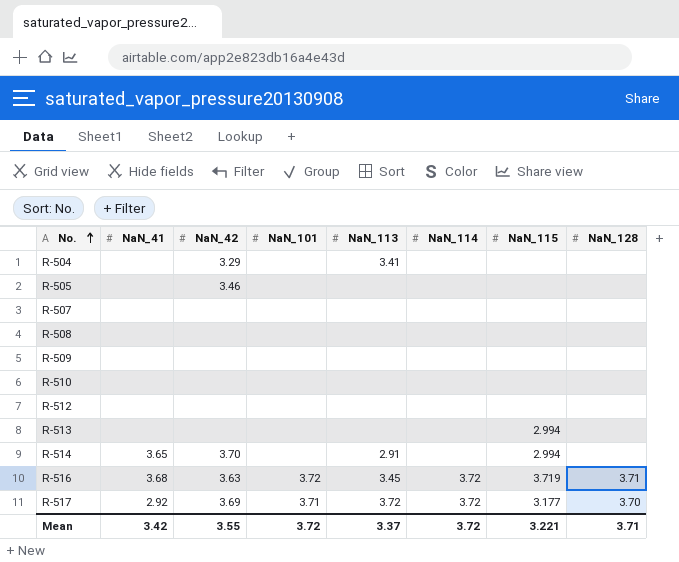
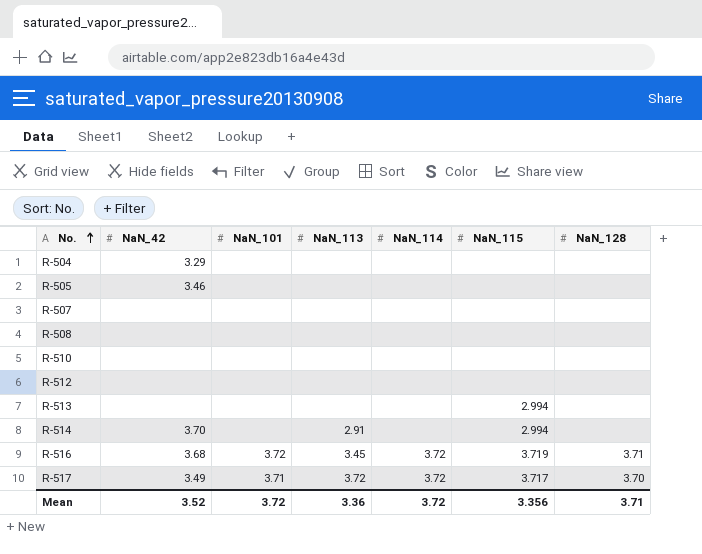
column NaN_41 | position: 2 -> none
row R-509: none | none | none | none | none | none | none -> none
R-504 | NaN_113: 3.41 -> none
R-516 | NaN_42: 3.63 -> 3.68
R-517 | NaN_42: 3.69 -> 3.49
R-517 | NaN_115: 3.177 -> 3.717
Mean | NaN_42: 3.55 -> 3.52
Mean | NaN_113: 3.37 -> 3.36
Mean | NaN_115: 3.221 -> 3.356

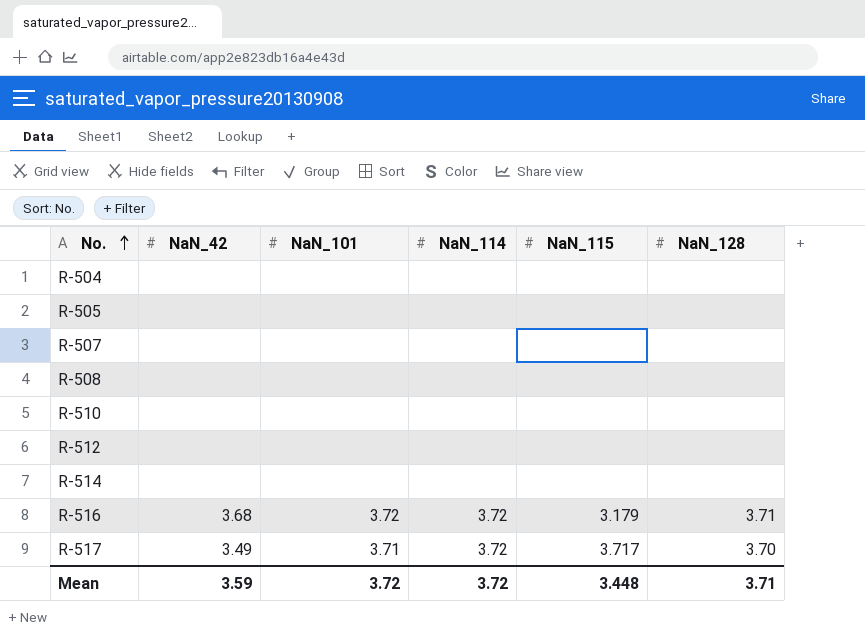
column NaN_113 | position: 4 -> none
row R-513: none | none | none | none | 2.994 | none -> none
R-504 | NaN_42: 3.29 -> none
R-505 | NaN_42: 3.46 -> none
R-514 | NaN_42: 3.70 -> none
R-514 | NaN_115: 2.994 -> none
R-516 | NaN_115: 3.719 -> 3.179
Mean | NaN_42: 3.52 -> 3.59
Mean | NaN_115: 3.356 -> 3.448

